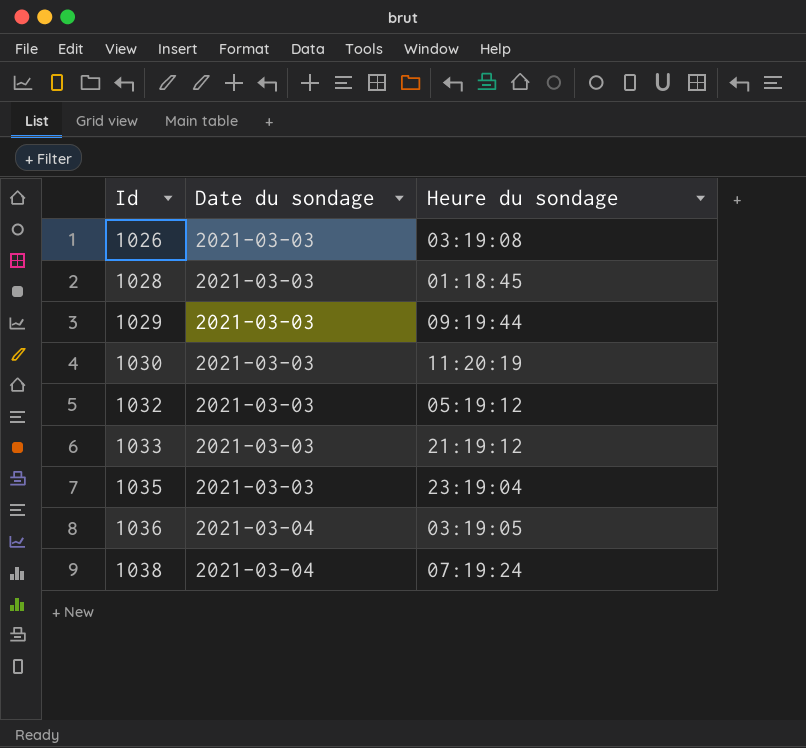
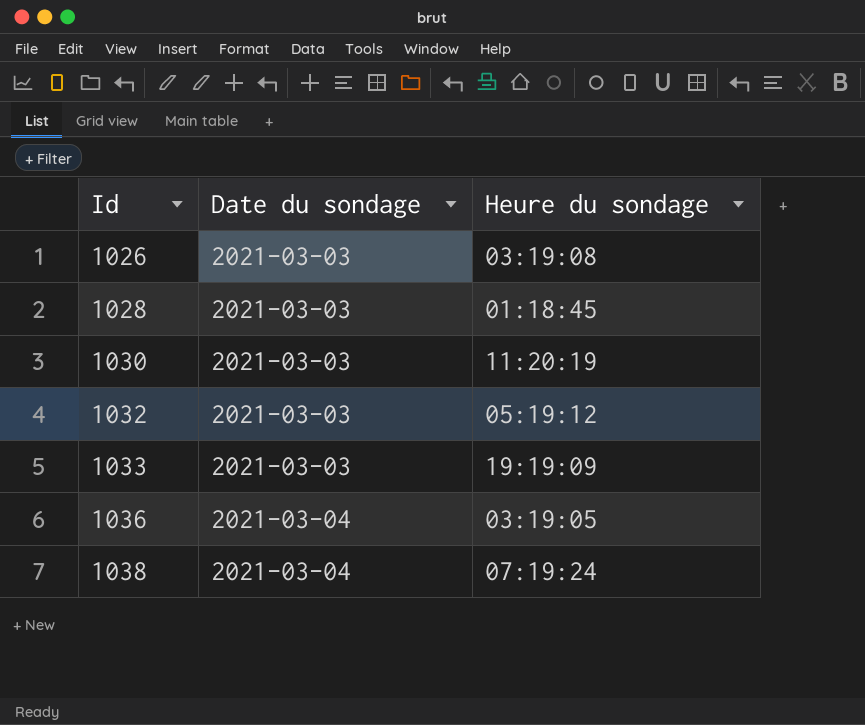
row 1029: 2021-03-03 | 09:19:44 -> none
row 1035: 2021-03-03 | 23:19:04 -> none
1033 | Heure du sondage: 21:19:12 -> 19:19:09

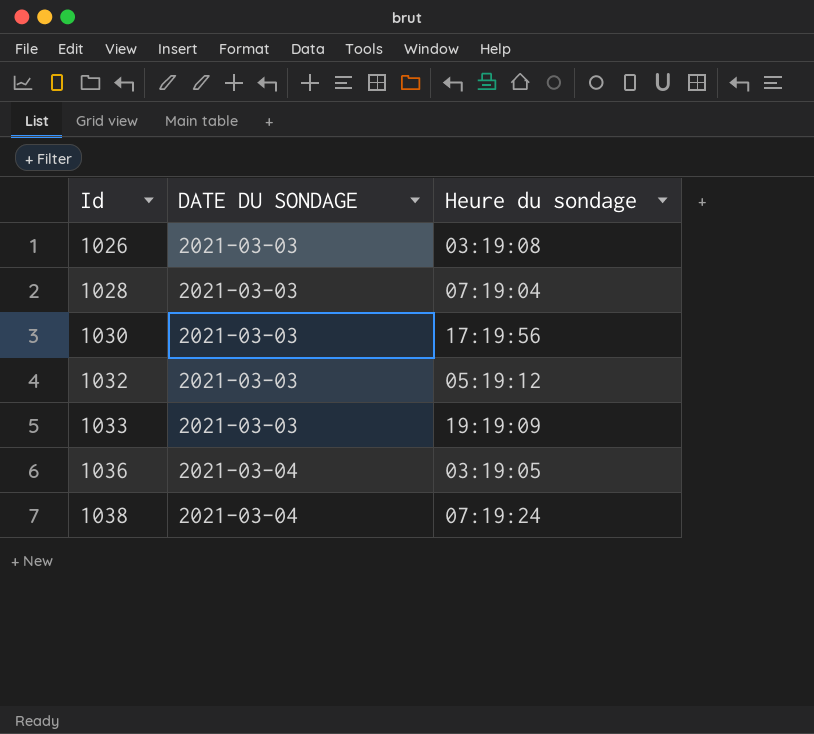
column name: Date du sondage -> DATE DU SONDAGE
1028 | Heure du sondage: 01:18:45 -> 07:19:04
1030 | Heure du sondage: 11:20:19 -> 17:19:56

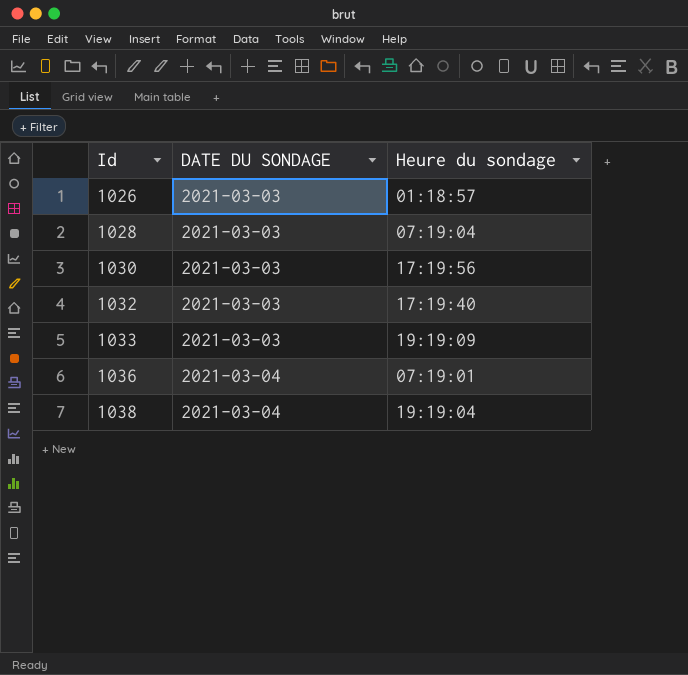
1026 | Heure du sondage: 03:19:08 -> 01:18:57
1032 | Heure du sondage: 05:19:12 -> 17:19:40
1036 | Heure du sondage: 03:19:05 -> 07:19:01
1038 | Heure du sondage: 07:19:24 -> 19:19:04

